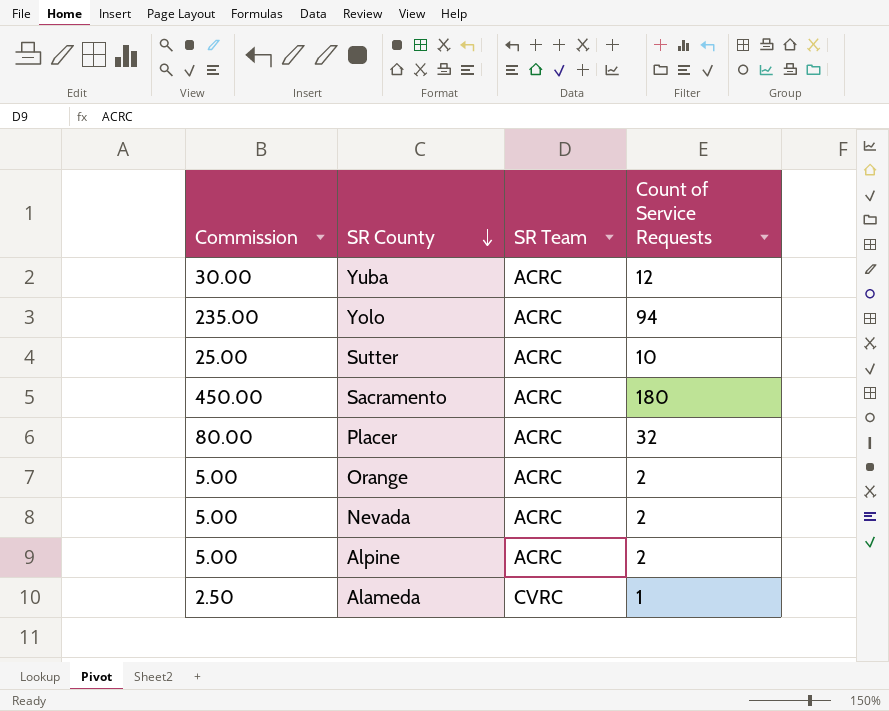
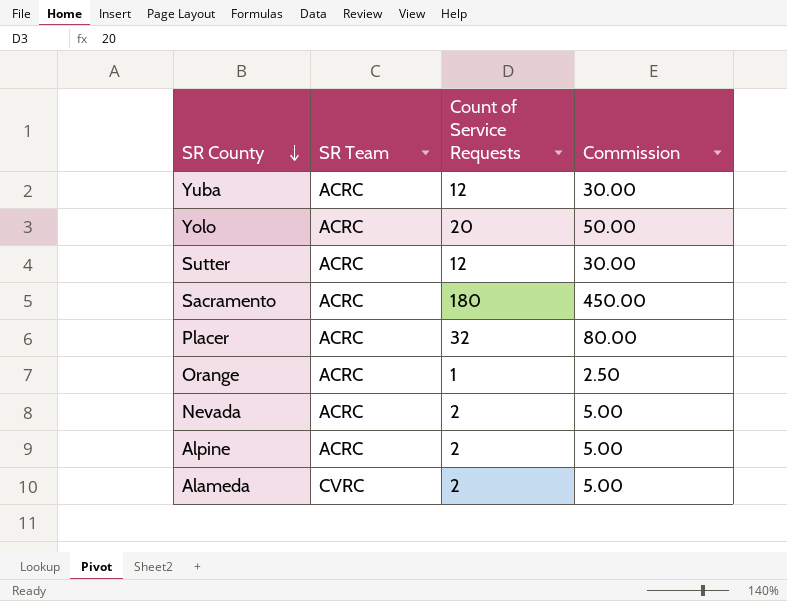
column Commission | position: 1 -> 4
Yolo | Count of Service Requests: 94 -> 20
Yolo | Commission: 235.00 -> 50.00
Sutter | Count of Service Requests: 10 -> 12
Sutter | Commission: 25.00 -> 30.00
Orange | Count of Service Requests: 2 -> 1
Orange | Commission: 5.00 -> 2.50
Alameda | Count of Service Requests: 1 -> 2
Alameda | Commission: 2.50 -> 5.00

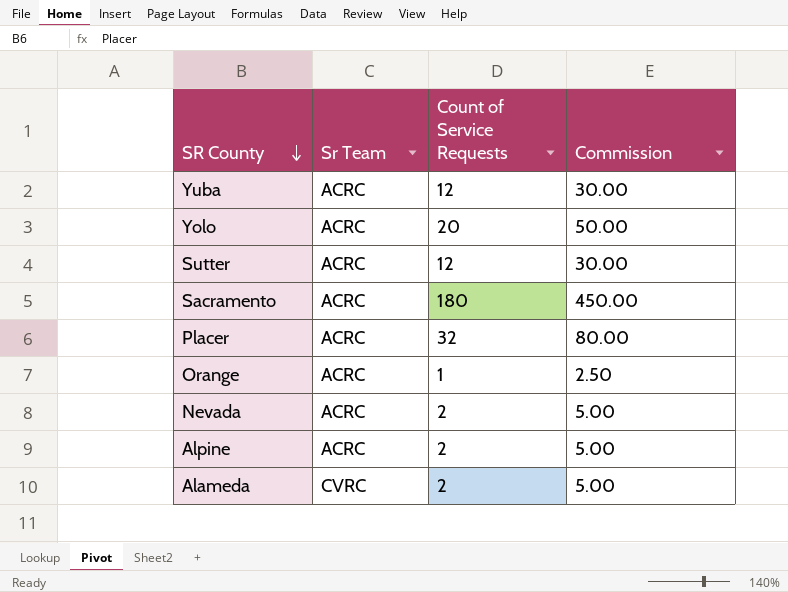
column name: SR Team -> Sr Team

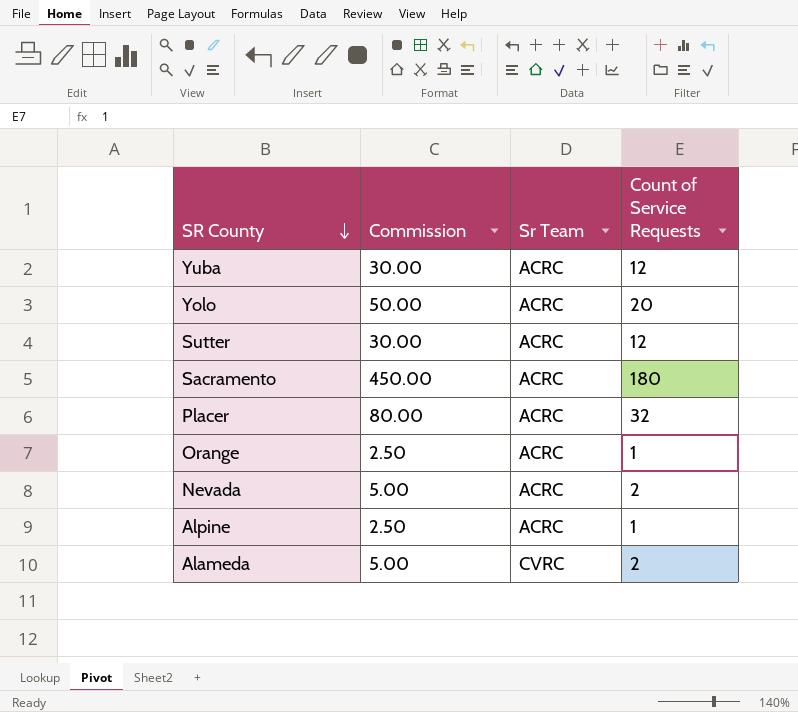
column Commission | position: 4 -> 2
Alpine | Commission: 5.00 -> 2.50
Alpine | Count of Service Requests: 2 -> 1

